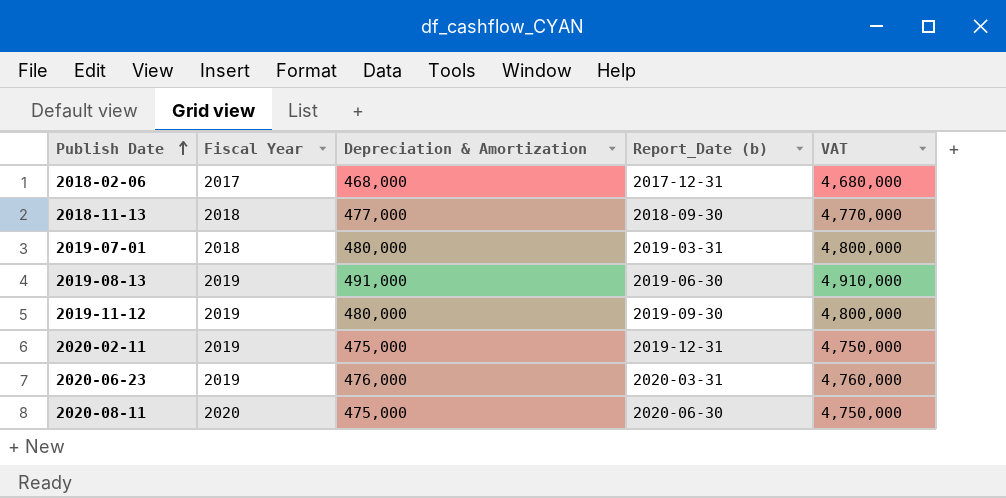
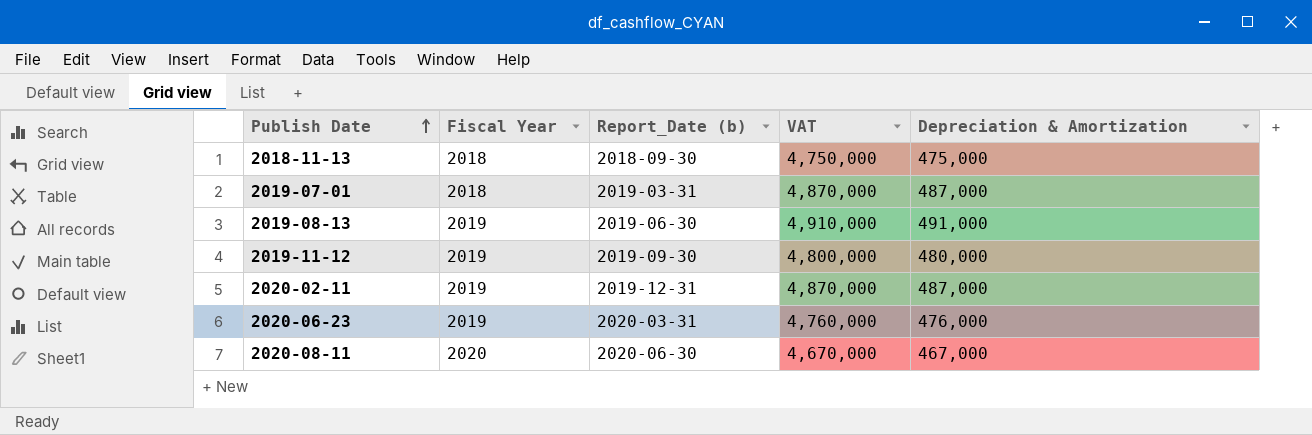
column Depreciation & Amortization | position: 3 -> 5
row 2018-02-06: 2017 | 468,000 | 2017-12-31 | 4,680,000 -> none
2018-11-13 | VAT: 4,770,000 -> 4,750,000
2018-11-13 | Depreciation & Amortization: 477,000 -> 475,000
2019-07-01 | VAT: 4,800,000 -> 4,870,000
2019-07-01 | Depreciation & Amortization: 480,000 -> 487,000
2020-02-11 | VAT: 4,750,000 -> 4,870,000
2020-02-11 | Depreciation & Amortization: 475,000 -> 487,000
2020-08-11 | VAT: 4,750,000 -> 4,670,000
2020-08-11 | Depreciation & Amortization: 475,000 -> 467,000

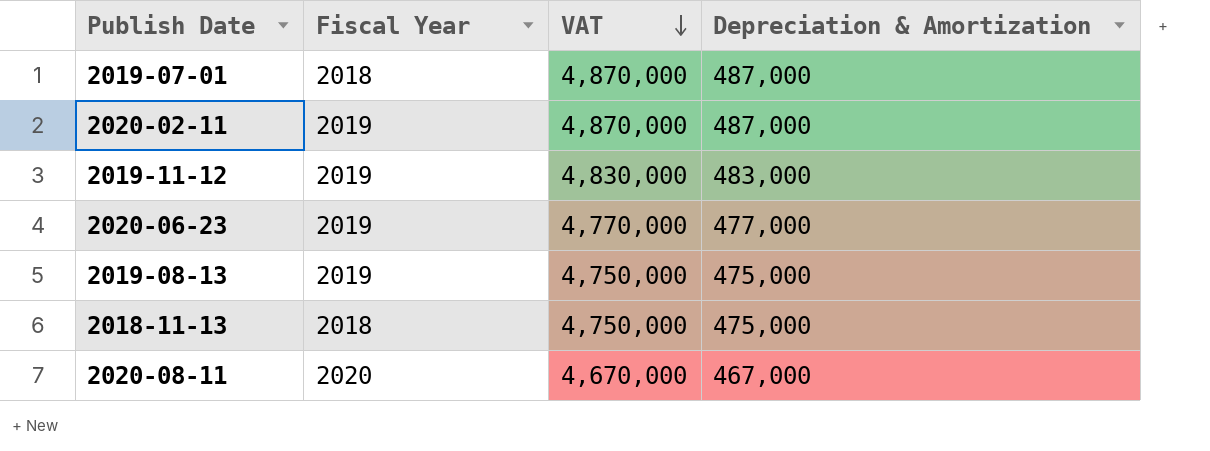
row order: Publish Date ascending -> VAT descending
column Report_Date (b) | position: 3 -> none
2019-11-12 | VAT: 4,800,000 -> 4,830,000
2019-11-12 | Depreciation & Amortization: 480,000 -> 483,000
2020-06-23 | VAT: 4,760,000 -> 4,770,000
2020-06-23 | Depreciation & Amortization: 476,000 -> 477,000
2019-08-13 | VAT: 4,910,000 -> 4,750,000
2019-08-13 | Depreciation & Amortization: 491,000 -> 475,000

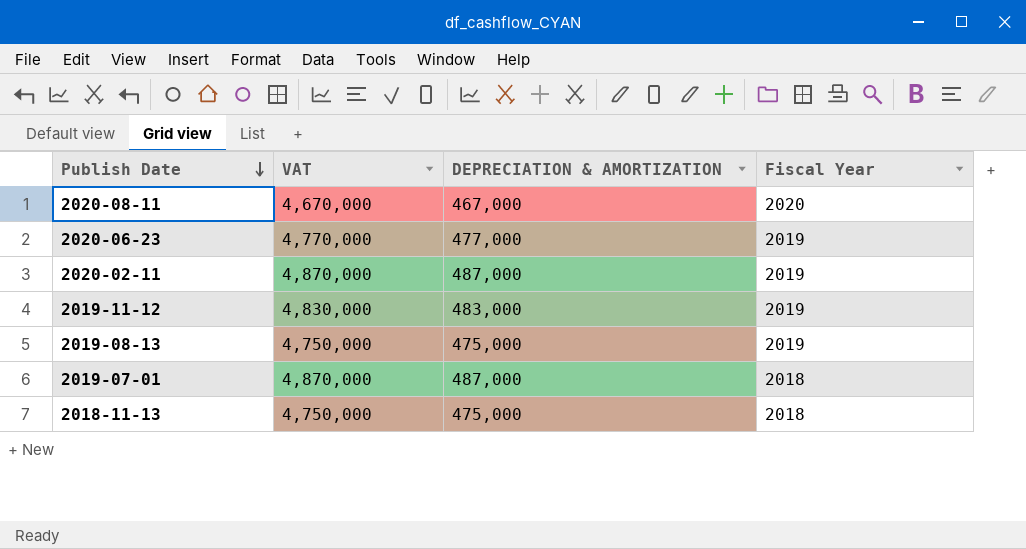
row order: VAT descending -> Publish Date descending
column name: Depreciation & Amortization -> DEPRECIATION & AMORTIZATION
column Fiscal Year | position: 2 -> 4

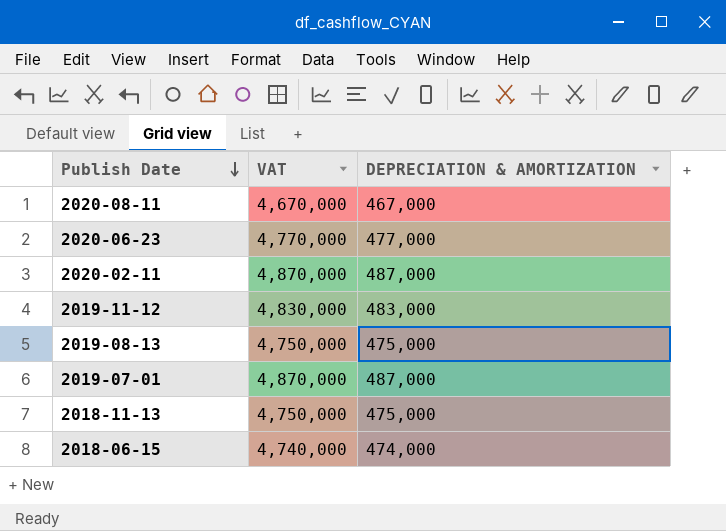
column Fiscal Year | position: 4 -> none
row 2018-06-15: none -> 4,740,000 | 474,000

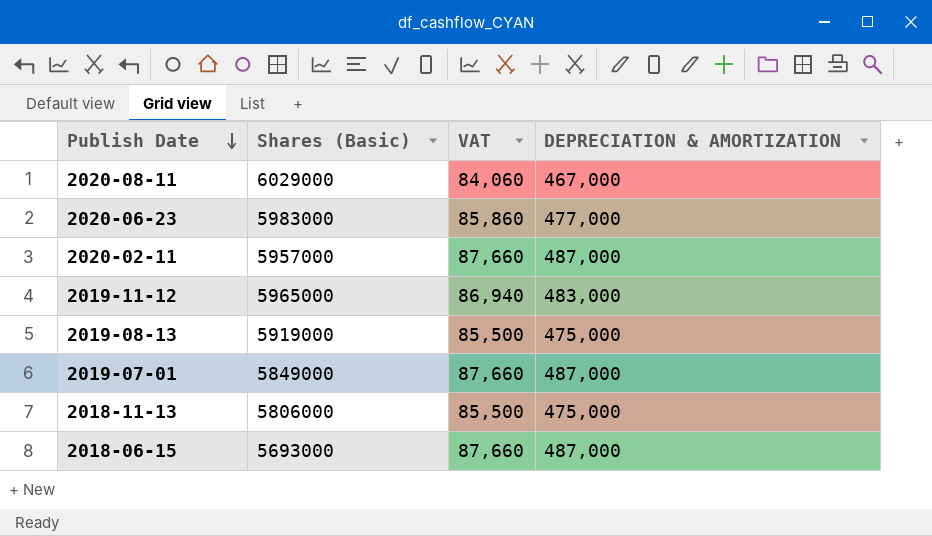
column Shares (Basic) | position: none -> 2
column VAT | formula: [DEPRECIATION & AMORTIZATION] * 10 -> [DEPRECIATION & AMORTIZATION] * 0.18
2018-06-15 | DEPRECIATION & AMORTIZATION: 474,000 -> 487,000

